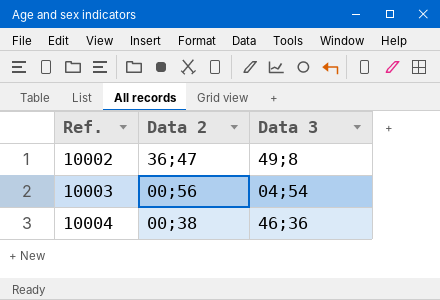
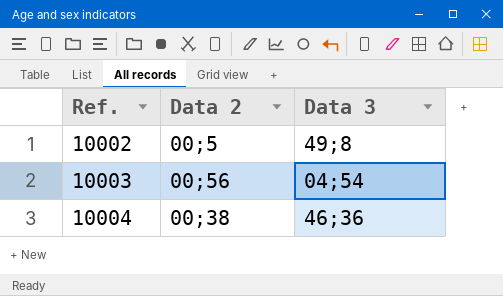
10002 | Data 2: 36;47 -> 00;5

